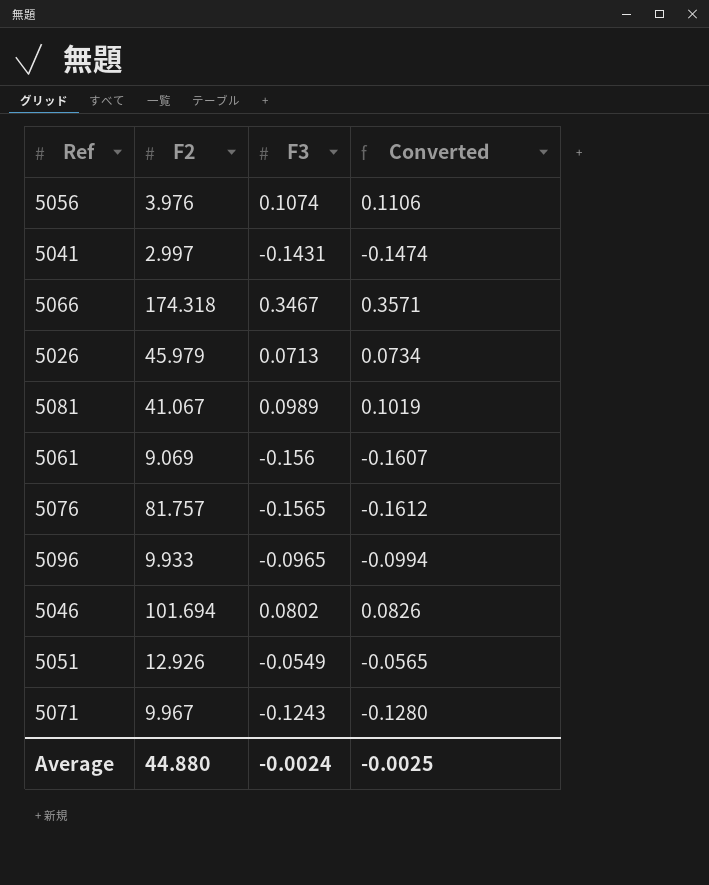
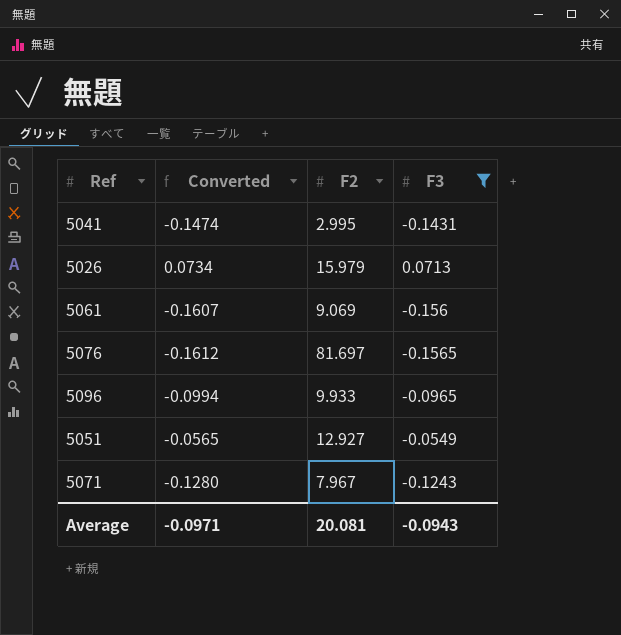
filter: none -> F3 <= 0.0713
column Converted | position: 4 -> 2
5041 | F2: 2.997 -> 2.995
5026 | F2: 45.979 -> 15.979
5076 | F2: 81.757 -> 81.697
5051 | F2: 12.926 -> 12.927
5071 | F2: 9.967 -> 7.967
Average | Converted: -0.0025 -> -0.0971
Average | F2: 44.880 -> 20.081
Average | F3: -0.0024 -> -0.0943

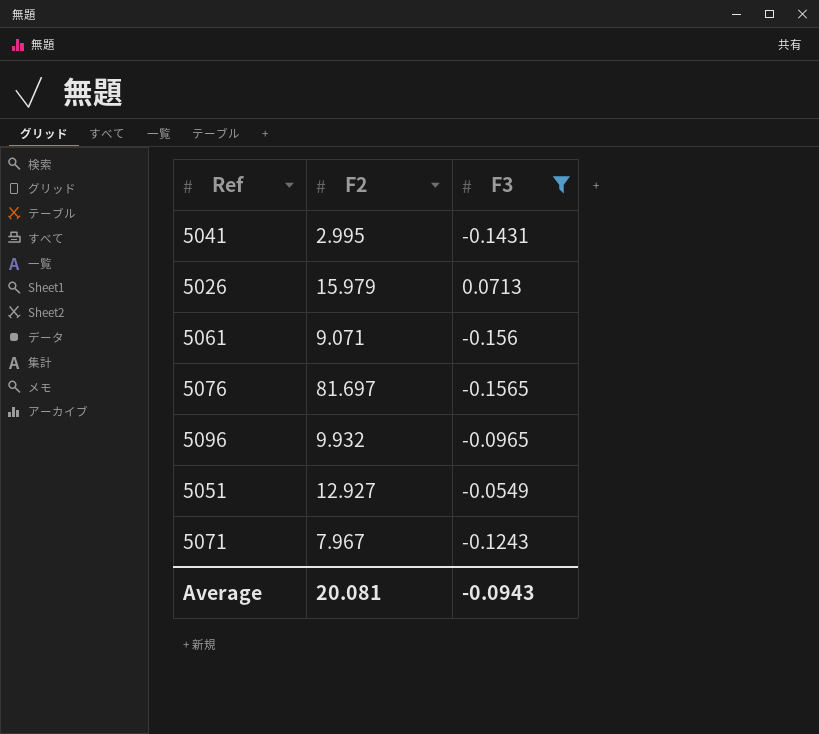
column Converted | formula: [F3] * 1.03 -> none
5061 | F2: 9.069 -> 9.071
5096 | F2: 9.933 -> 9.932

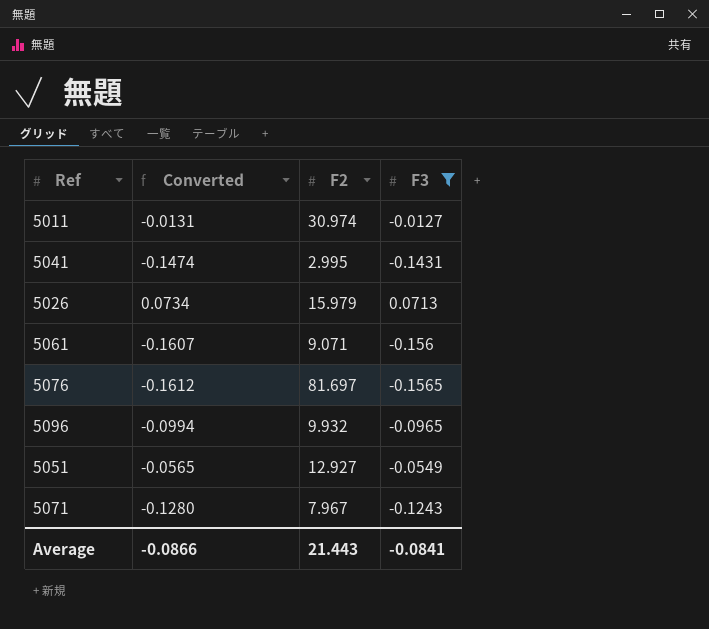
column Converted | formula: none -> [F3] * 1.03
row 5011: none -> -0.0131 | 30.974 | -0.0127
Average | F2: 20.081 -> 21.443
Average | F3: -0.0943 -> -0.0841

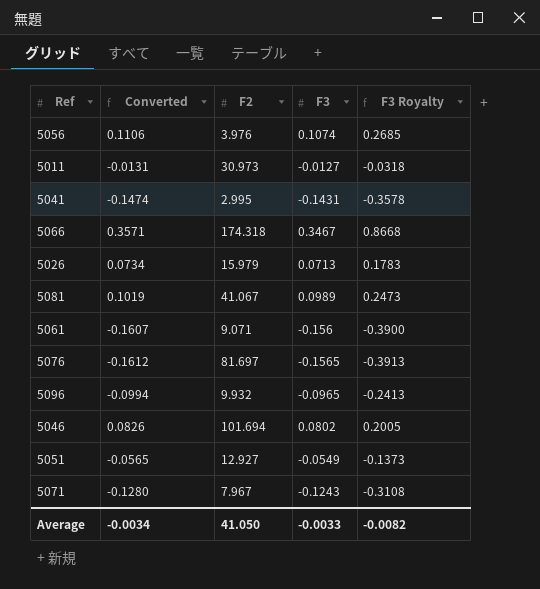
filter: F3 <= 0.0713 -> none
column F3 Royalty | formula: none -> [F3] * 2.5
5011 | F2: 30.974 -> 30.973
Average | Converted: -0.0866 -> -0.0034
Average | F2: 21.443 -> 41.050
Average | F3: -0.0841 -> -0.0033

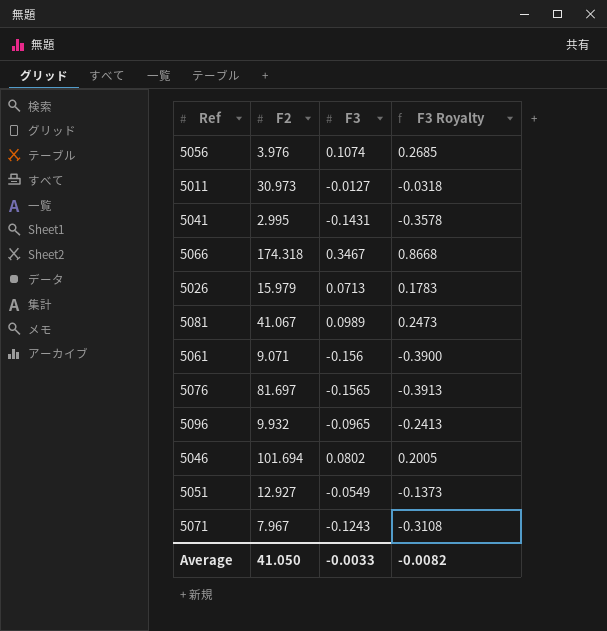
column Converted | formula: [F3] * 1.03 -> none

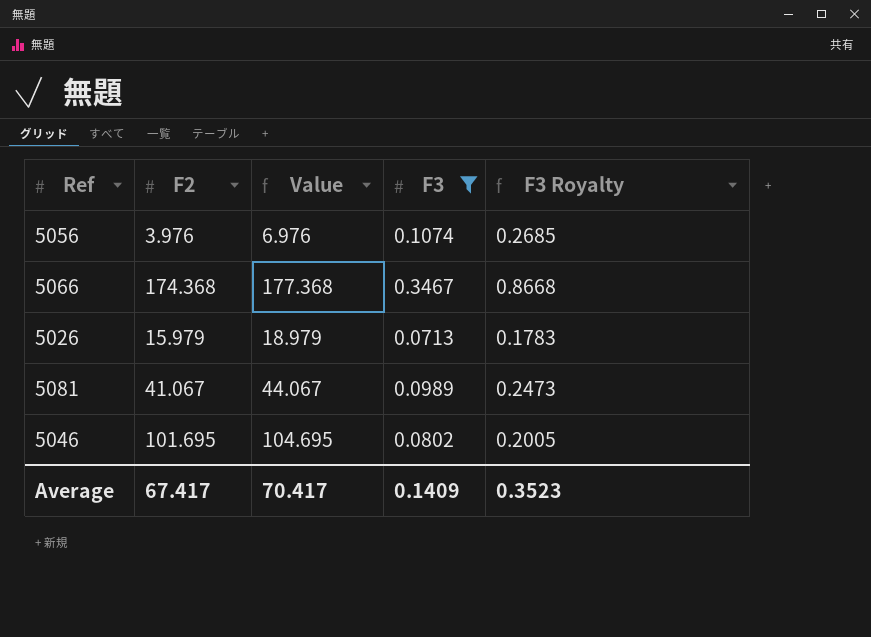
filter: none -> F3 >= 0.0713
column Value | formula: none -> [F2] + 3
5066 | F2: 174.318 -> 174.368
5046 | F2: 101.694 -> 101.695
Average | F2: 41.050 -> 67.417
Average | F3: -0.0033 -> 0.1409
Average | F3 Royalty: -0.0082 -> 0.3523

